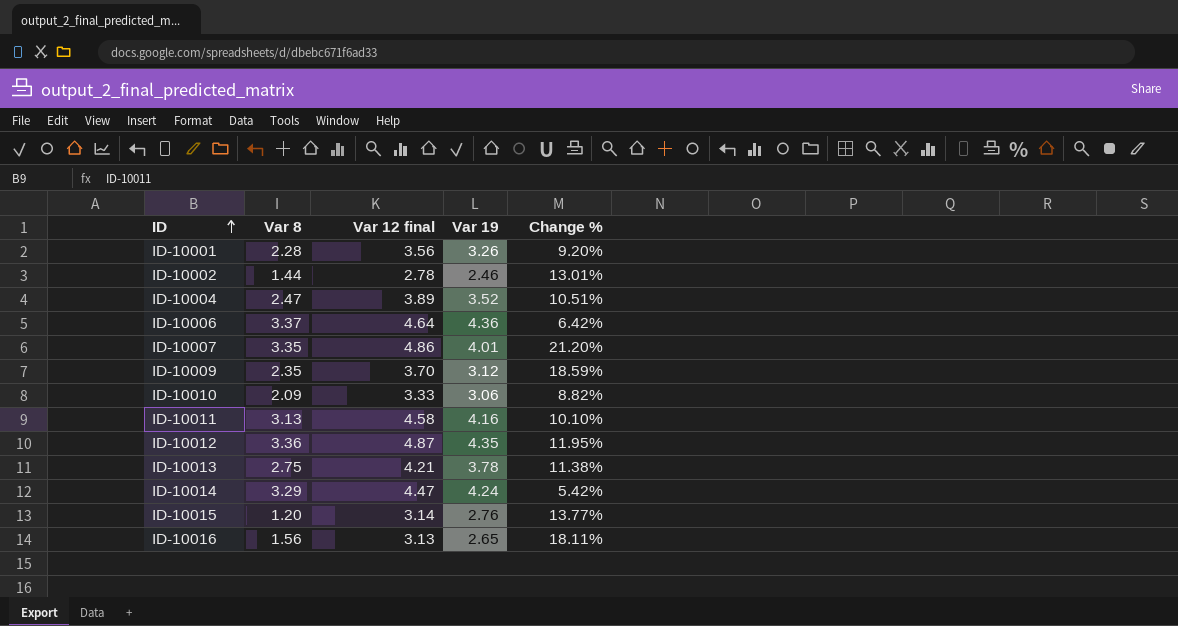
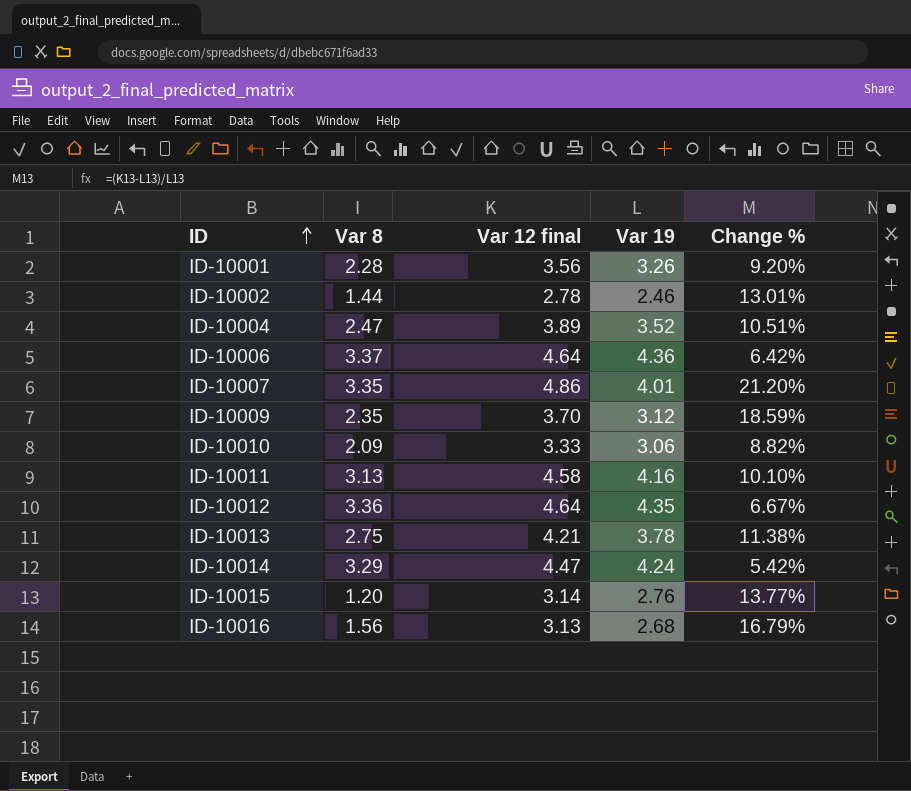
ID-10012 | Var 12 final: 4.87 -> 4.64
ID-10012 | Change %: 11.95% -> 6.67%
ID-10016 | Var 19: 2.65 -> 2.68
ID-10016 | Change %: 18.11% -> 16.79%

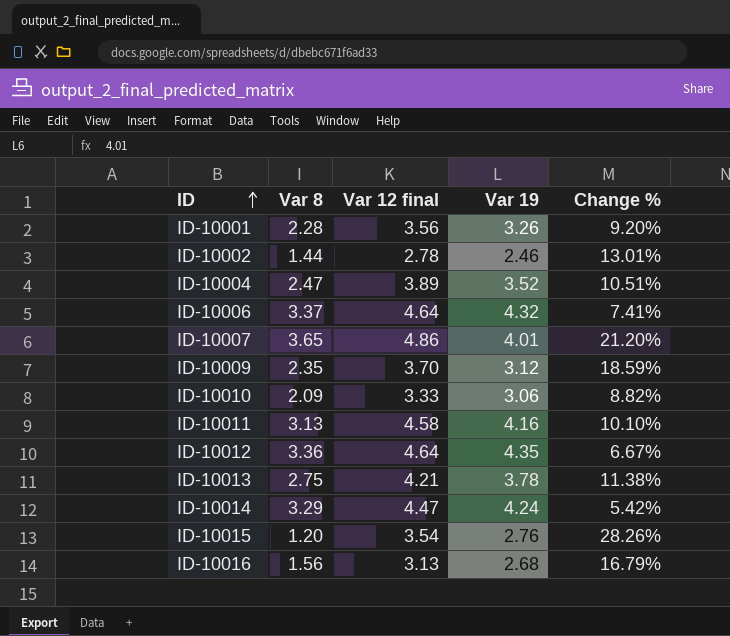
ID-10006 | Var 19: 4.36 -> 4.32
ID-10006 | Change %: 6.42% -> 7.41%
ID-10007 | Var 8: 3.35 -> 3.65
ID-10015 | Var 12 final: 3.14 -> 3.54
ID-10015 | Change %: 13.77% -> 28.26%

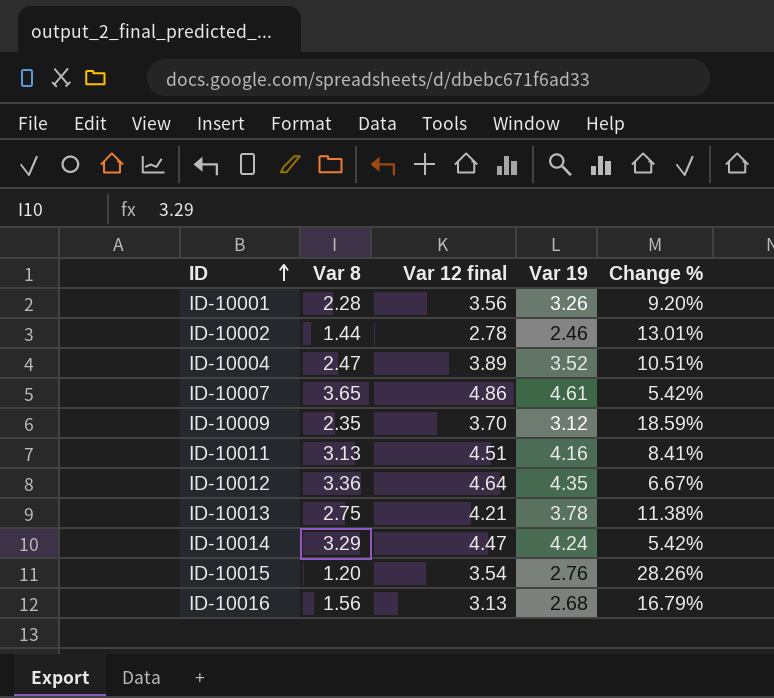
row ID-10006: 3.37 | 4.64 | 4.32 | 7.41% -> none
row ID-10010: 2.09 | 3.33 | 3.06 | 8.82% -> none
ID-10007 | Var 19: 4.01 -> 4.61
ID-10007 | Change %: 21.20% -> 5.42%
ID-10011 | Var 12 final: 4.58 -> 4.51
ID-10011 | Change %: 10.10% -> 8.41%

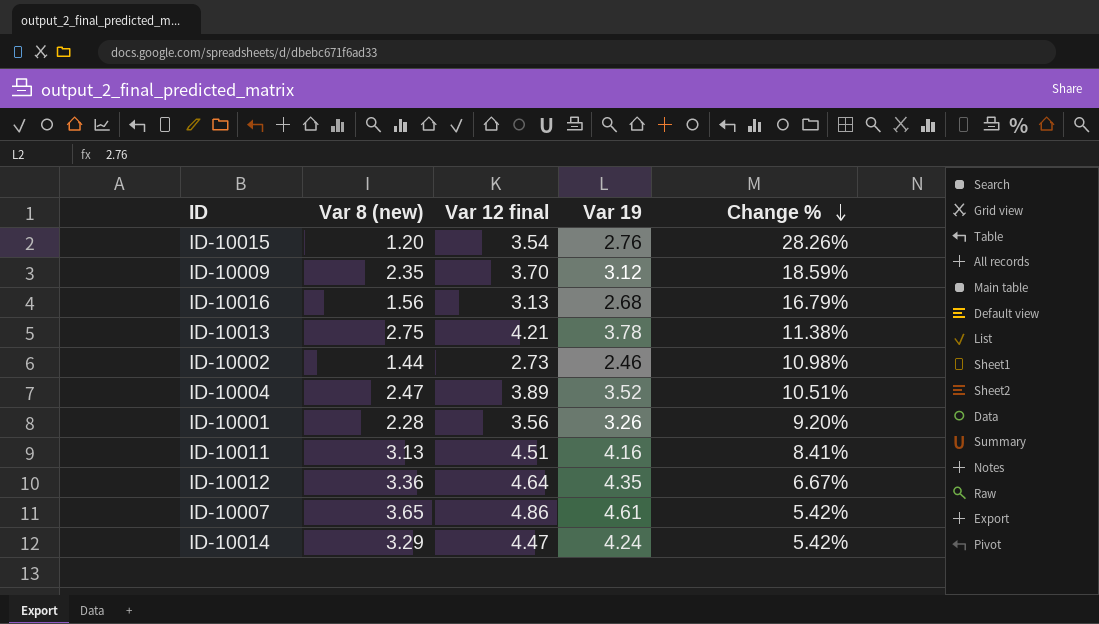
row order: ID ascending -> Change % descending
column name: Var 8 -> Var 8 (new)
ID-10002 | Var 12 final: 2.78 -> 2.73
ID-10002 | Change %: 13.01% -> 10.98%

